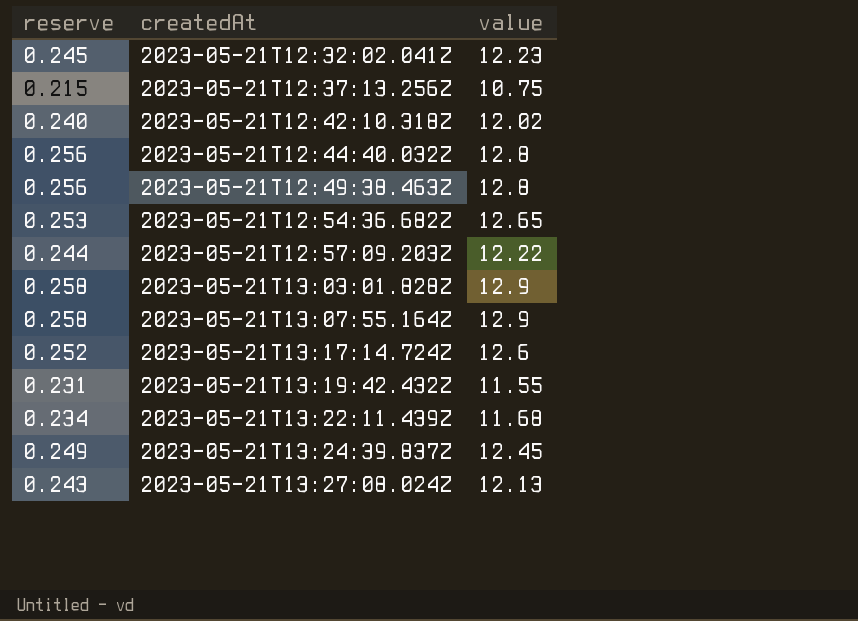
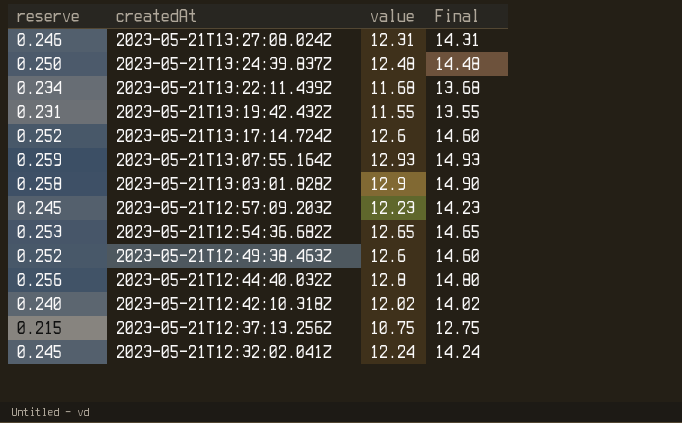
row order: createdAt ascending -> createdAt descending
column Final | formula: none -> [value] + 2
2023-05-21T13:27:08.024Z | reserve: 0.243 -> 0.246
2023-05-21T13:27:08.024Z | value: 12.13 -> 12.31
2023-05-21T13:24:39.837Z | reserve: 0.249 -> 0.250
2023-05-21T13:24:39.837Z | value: 12.45 -> 12.48
2023-05-21T13:07:55.164Z | reserve: 0.258 -> 0.259
2023-05-21T13:07:55.164Z | value: 12.9 -> 12.93
2023-05-21T12:57:09.203Z | reserve: 0.244 -> 0.245
2023-05-21T12:57:09.203Z | value: 12.22 -> 12.23
2023-05-21T12:49:38.463Z | reserve: 0.256 -> 0.252
2023-05-21T12:49:38.463Z | value: 12.8 -> 12.6
2023-05-21T12:32:02.041Z | value: 12.23 -> 12.24

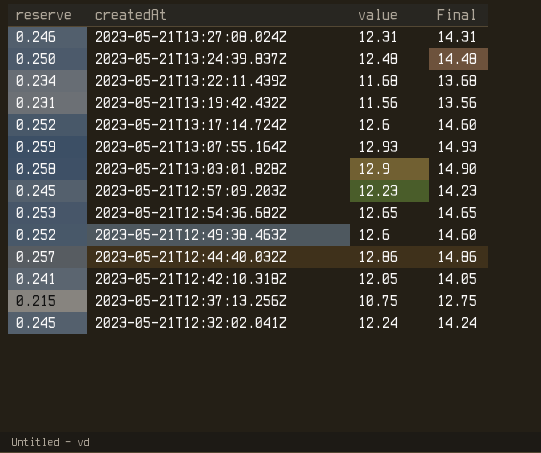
2023-05-21T13:19:42.432Z | value: 11.55 -> 11.56
2023-05-21T13:19:42.432Z | Final: 13.55 -> 13.56
2023-05-21T12:44:40.032Z | reserve: 0.256 -> 0.257
2023-05-21T12:44:40.032Z | value: 12.8 -> 12.86
2023-05-21T12:44:40.032Z | Final: 14.80 -> 14.86
2023-05-21T12:42:10.318Z | reserve: 0.240 -> 0.241
2023-05-21T12:42:10.318Z | value: 12.02 -> 12.05
2023-05-21T12:42:10.318Z | Final: 14.02 -> 14.05

